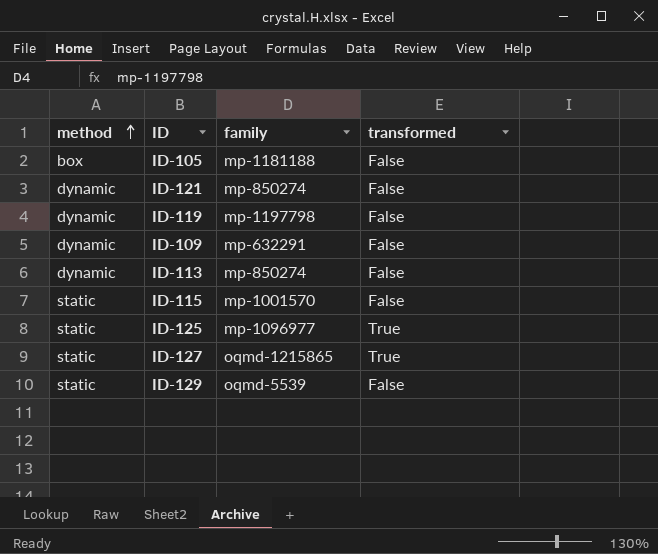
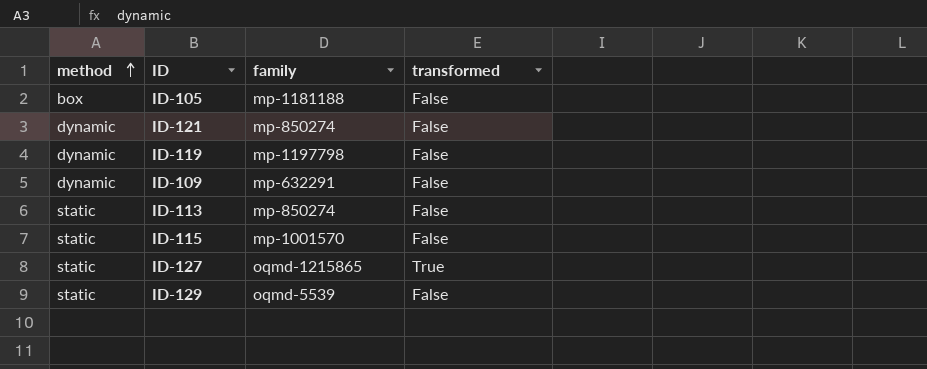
row ID-125: static | mp-1096977 | True -> none
ID-113 | method: dynamic -> static

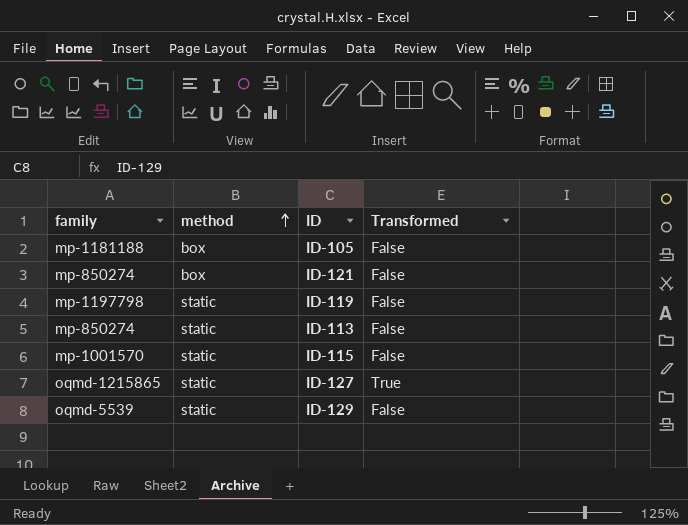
column family | position: 3 -> 1
column name: transformed -> Transformed
row ID-109: dynamic | mp-632291 | False -> none
ID-121 | method: dynamic -> box
ID-119 | method: dynamic -> static

